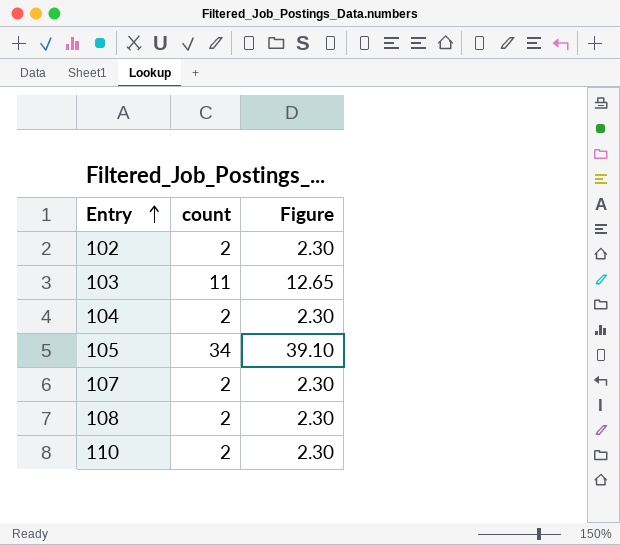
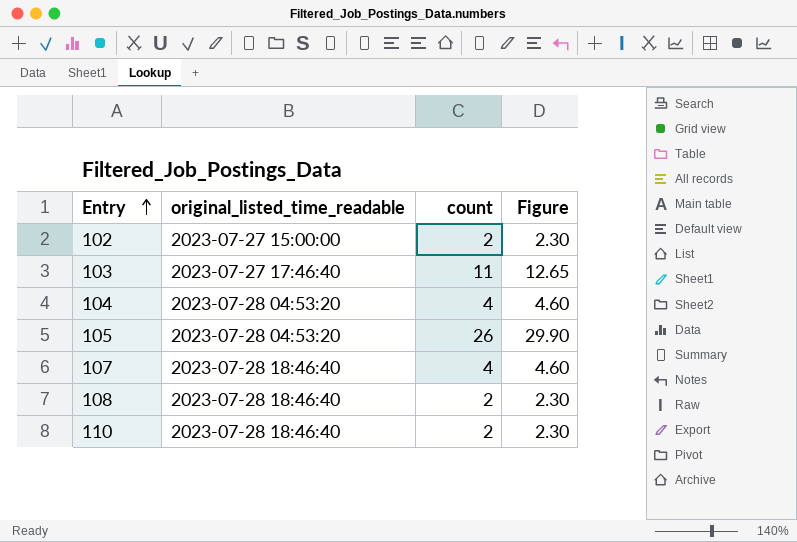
column original_listed_time_readable | position: none -> 2
104 | count: 2 -> 4
104 | Figure: 2.30 -> 4.60
105 | count: 34 -> 26
105 | Figure: 39.10 -> 29.90
107 | count: 2 -> 4
107 | Figure: 2.30 -> 4.60

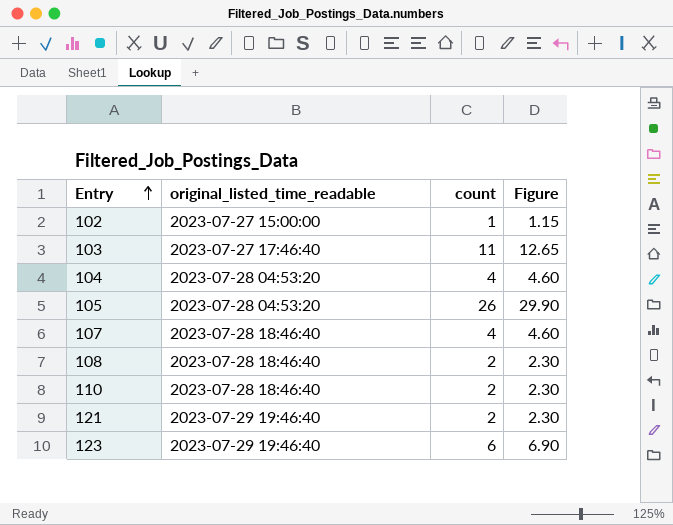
102 | count: 2 -> 1
102 | Figure: 2.30 -> 1.15
row 121: none -> 2023-07-29 19:46:40 | 2 | 2.30
row 123: none -> 2023-07-29 19:46:40 | 6 | 6.90

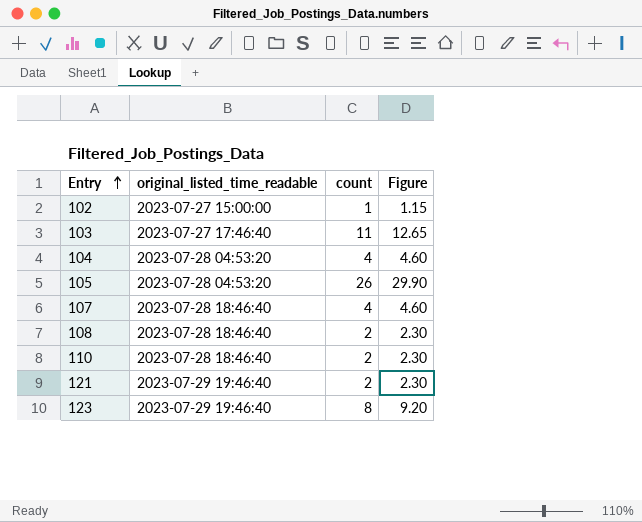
123 | count: 6 -> 8
123 | Figure: 6.90 -> 9.20

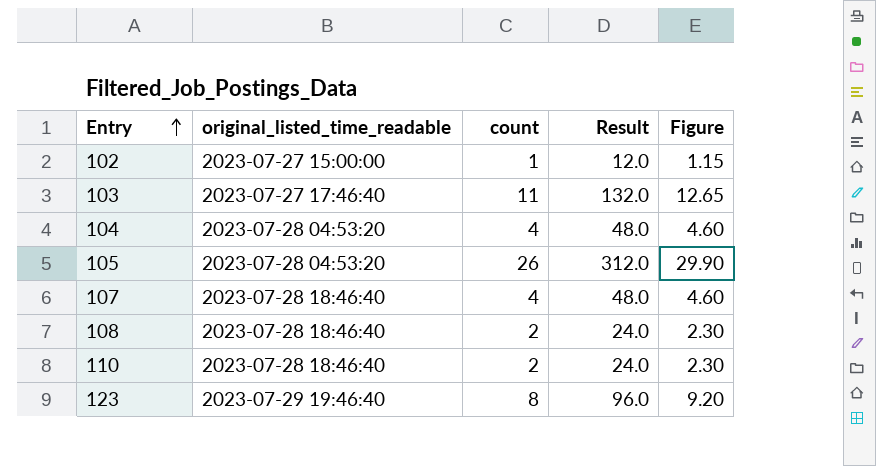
column Result | formula: none -> [count] * 12
row 121: 2023-07-29 19:46:40 | 2 | 2.30 -> none

